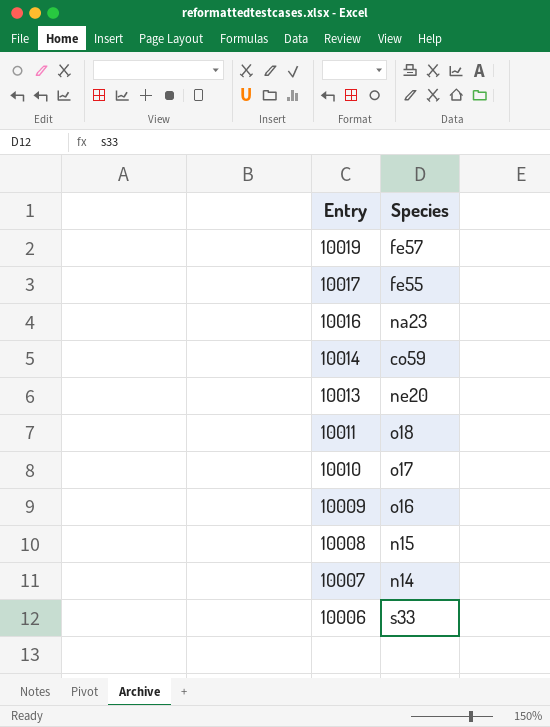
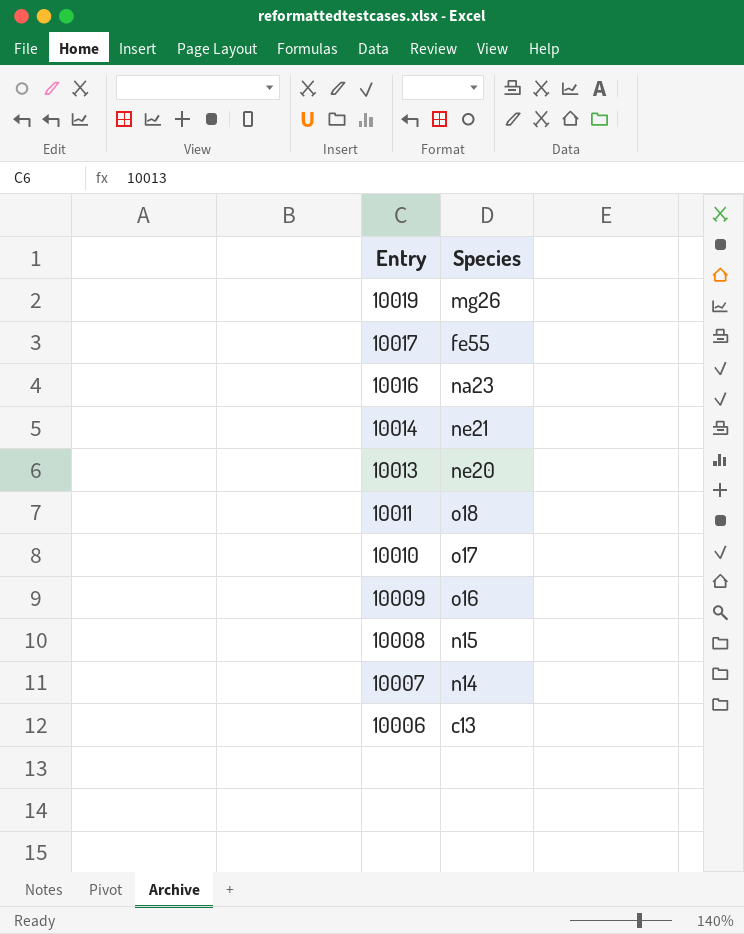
10019 | Species: fe57 -> mg26
10014 | Species: co59 -> ne21
10006 | Species: s33 -> c13

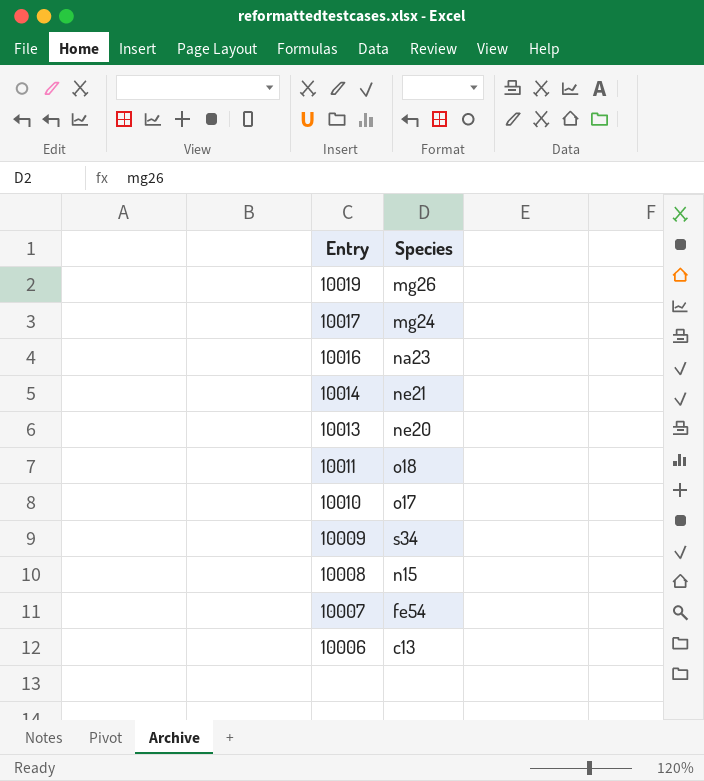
10017 | Species: fe55 -> mg24
10009 | Species: o16 -> s34
10007 | Species: n14 -> fe54

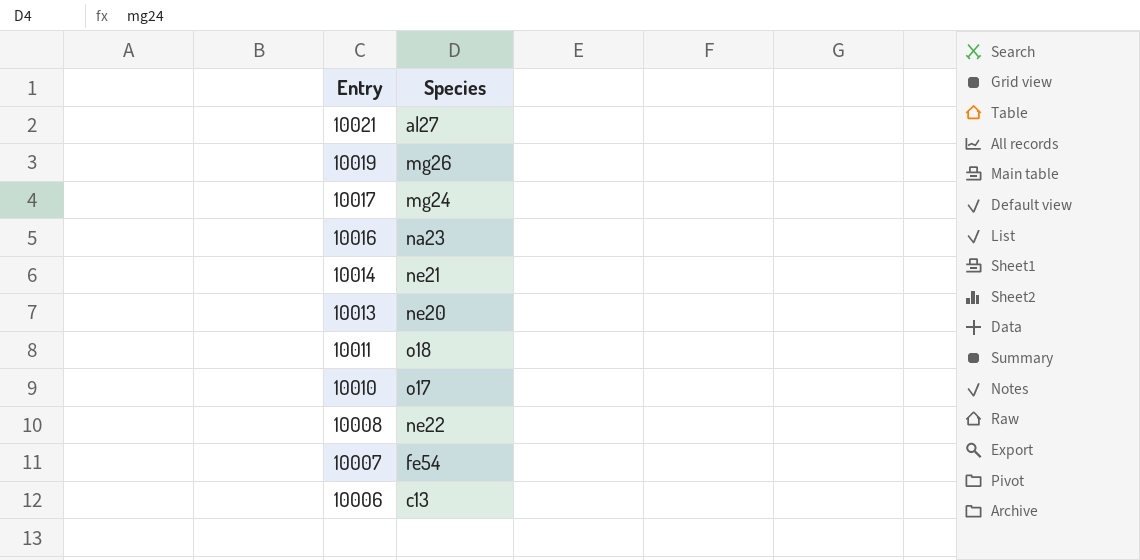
row 10009: s34 -> none
row 10021: none -> al27
10008 | Species: n15 -> ne22

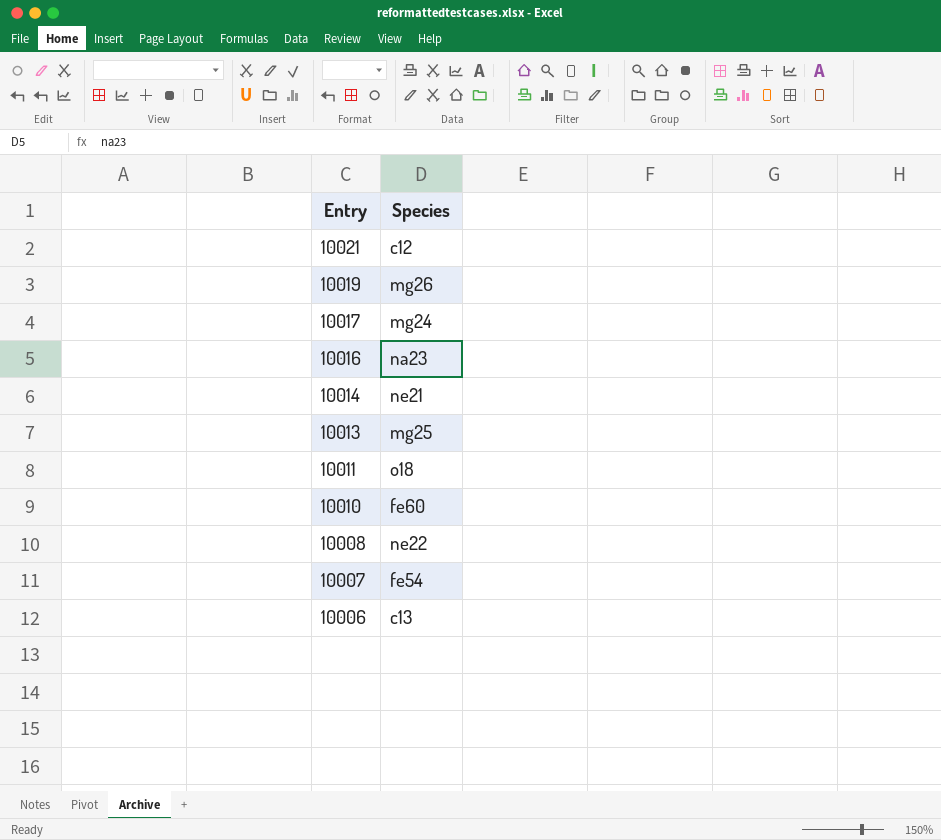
10021 | Species: al27 -> c12
10013 | Species: ne20 -> mg25
10010 | Species: o17 -> fe60

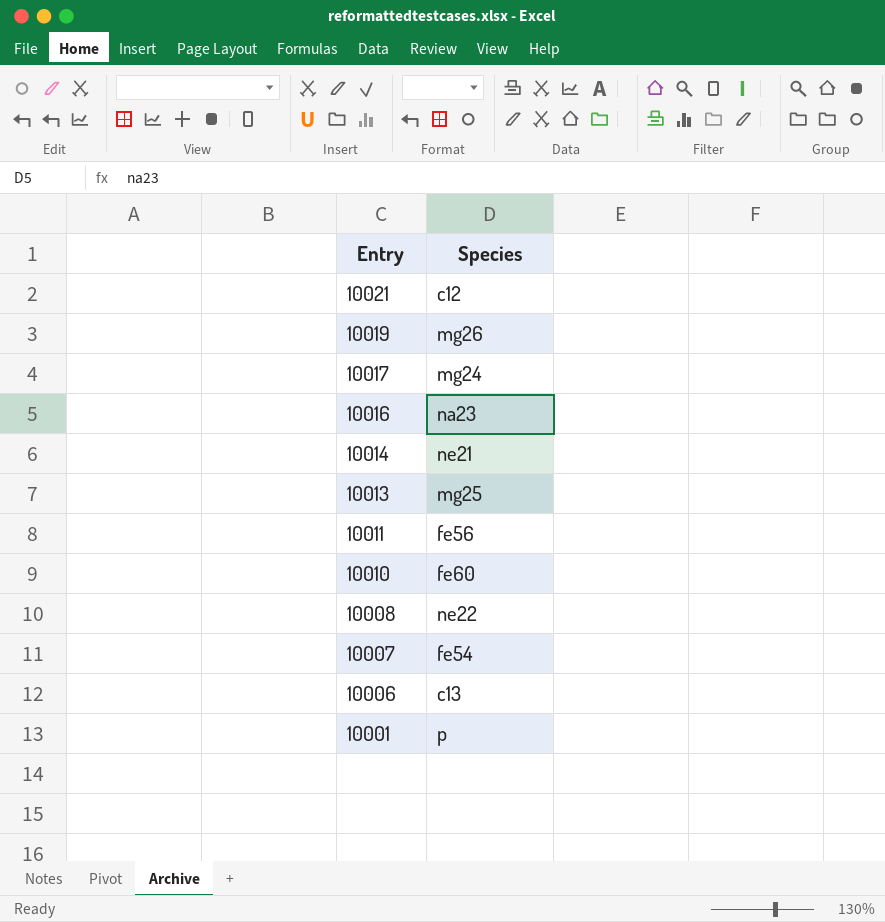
10011 | Species: o18 -> fe56
row 10001: none -> p

